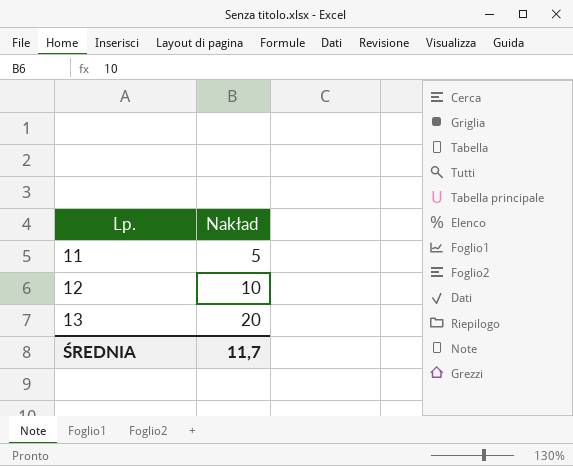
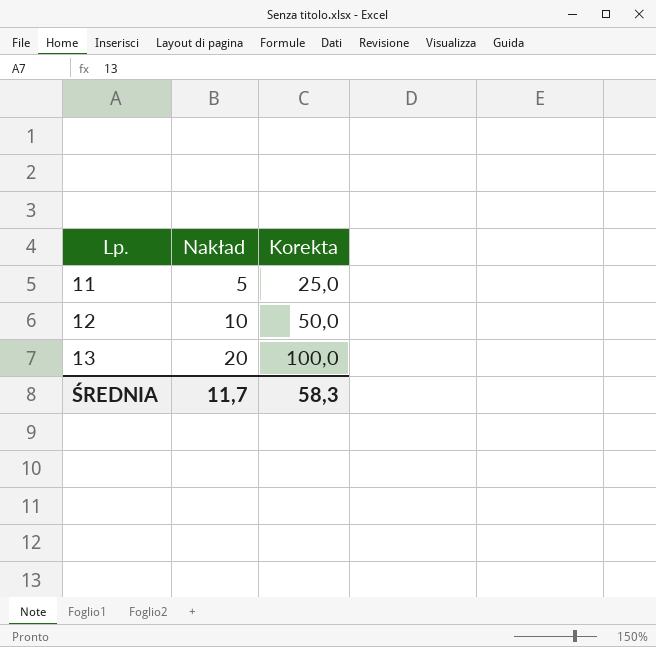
column Korekta | formula: none -> [Nakład] * 5

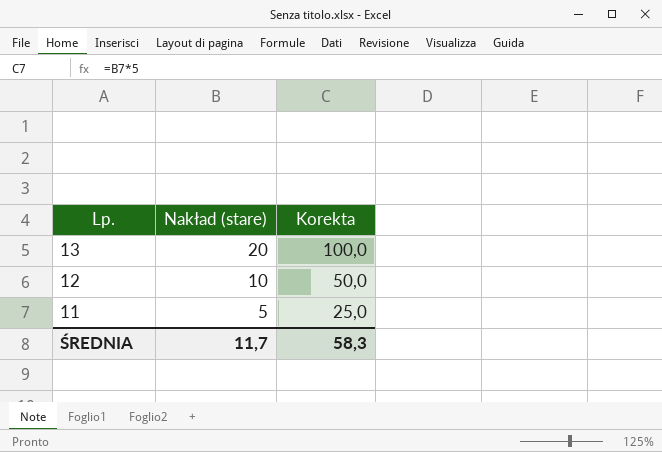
row order: Lp. ascending -> Lp. descending
column name: Nakład -> Nakład (stare)

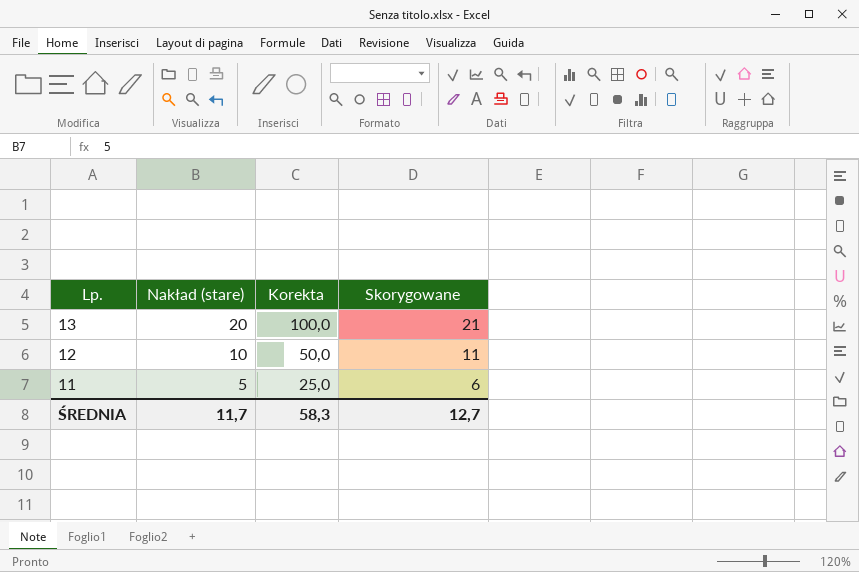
column Skorygowane | formula: none -> [Nakład (stare)] + 1

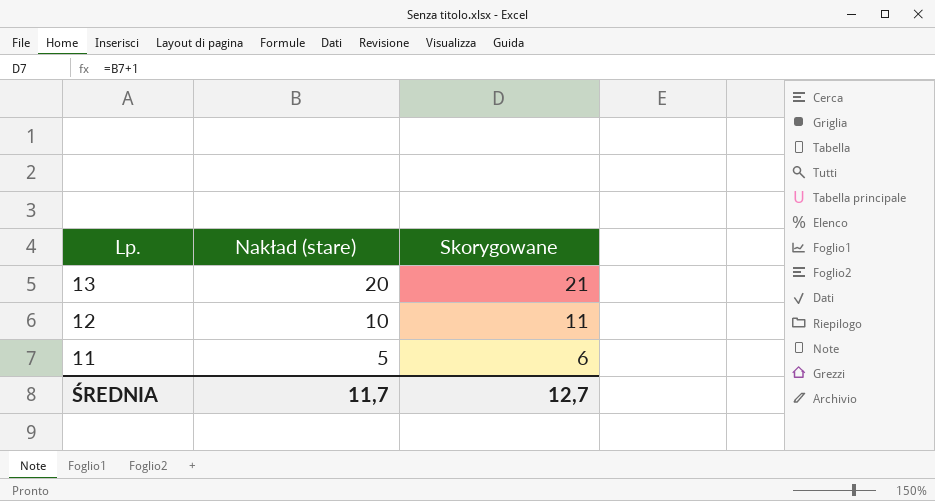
column Korekta | formula: [Nakład (stare)] * 5 -> none

